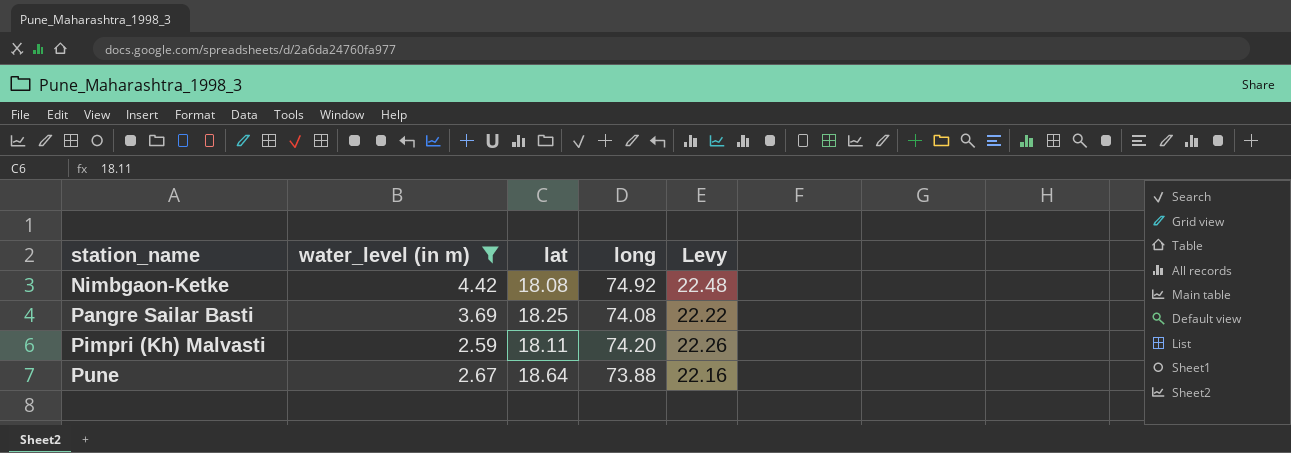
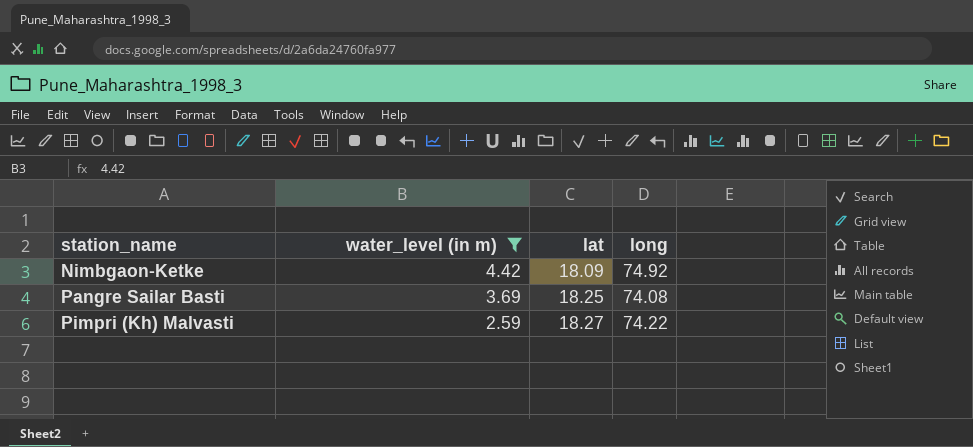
column Levy | formula: [long] * 0.3 -> none
row Pune: 2.67 | 18.64 | 73.88 | 22.16 -> none
Nimbgaon-Ketke | lat: 18.08 -> 18.09
Pimpri (Kh) Malvasti | lat: 18.11 -> 18.27
Pimpri (Kh) Malvasti | long: 74.20 -> 74.22

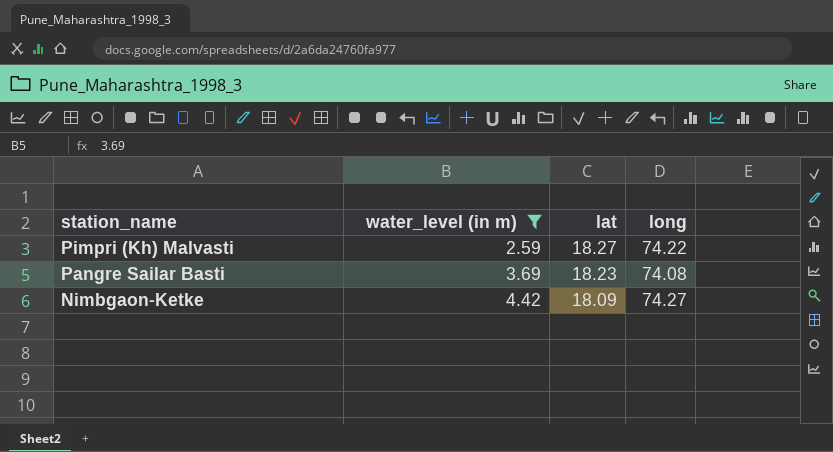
row order: station_name ascending -> station_name descending
Pangre Sailar Basti | lat: 18.25 -> 18.23
Nimbgaon-Ketke | long: 74.92 -> 74.27

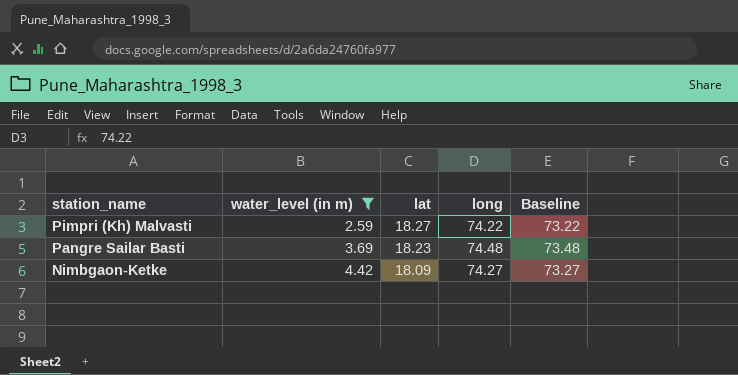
column Baseline | formula: none -> [long] - 1
Pangre Sailar Basti | long: 74.08 -> 74.48

